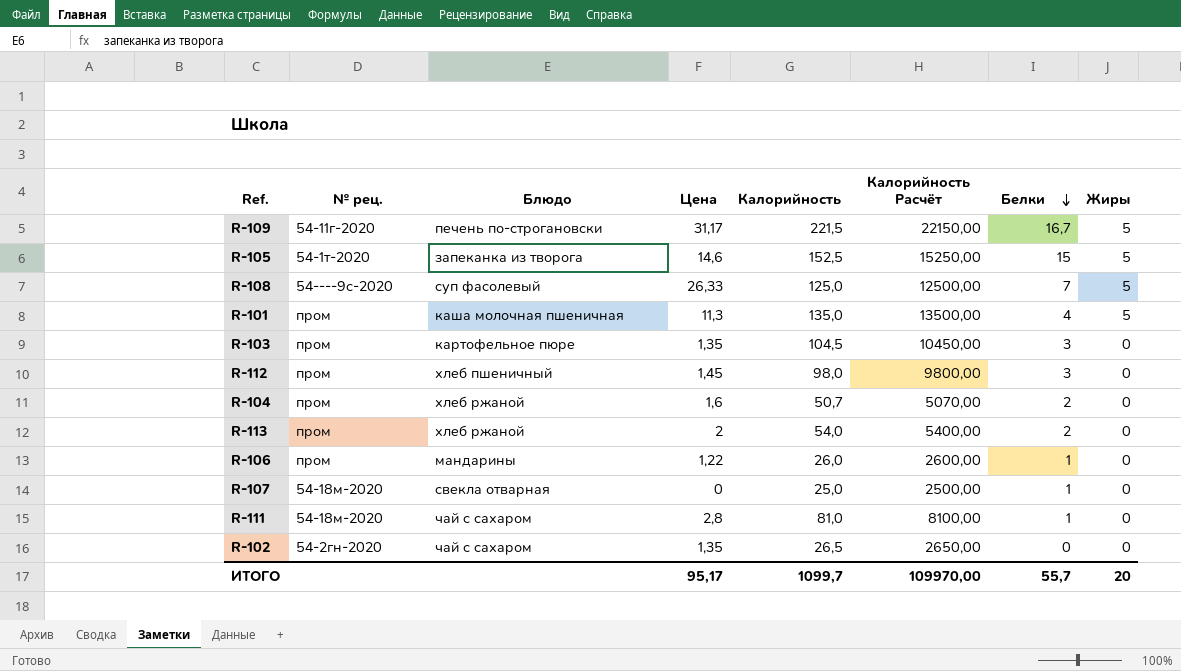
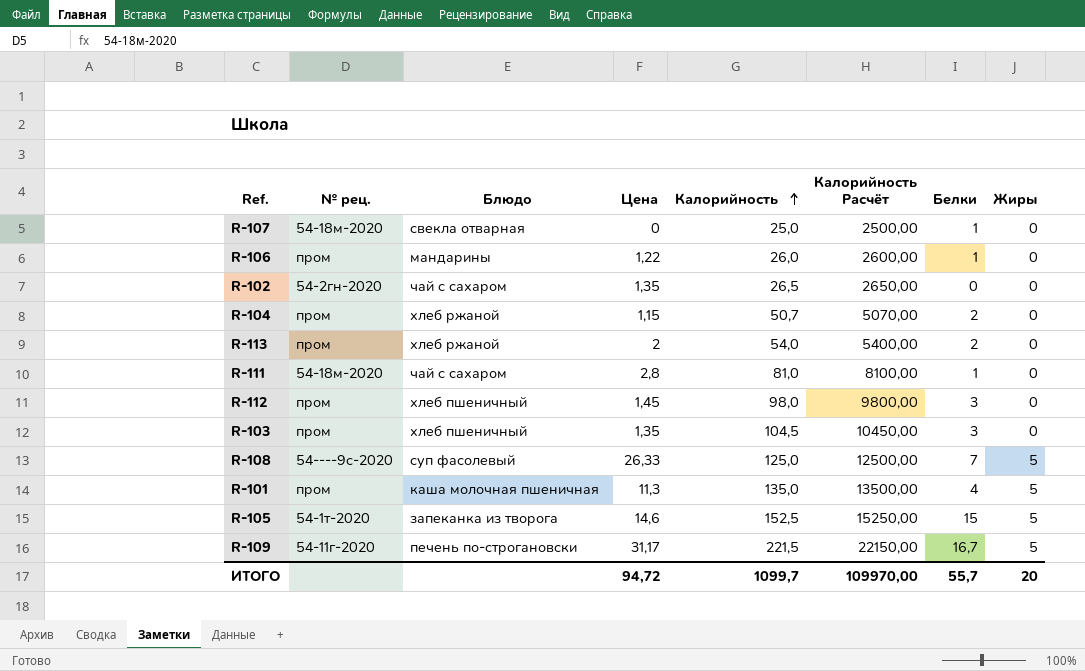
row order: Белки descending -> Калорийность ascending
R-104 | Цена: 1,6 -> 1,15
R-103 | Блюдо: картофельное пюре -> хлеб пшеничный
ИТОГО | Цена: 95,17 -> 94,72

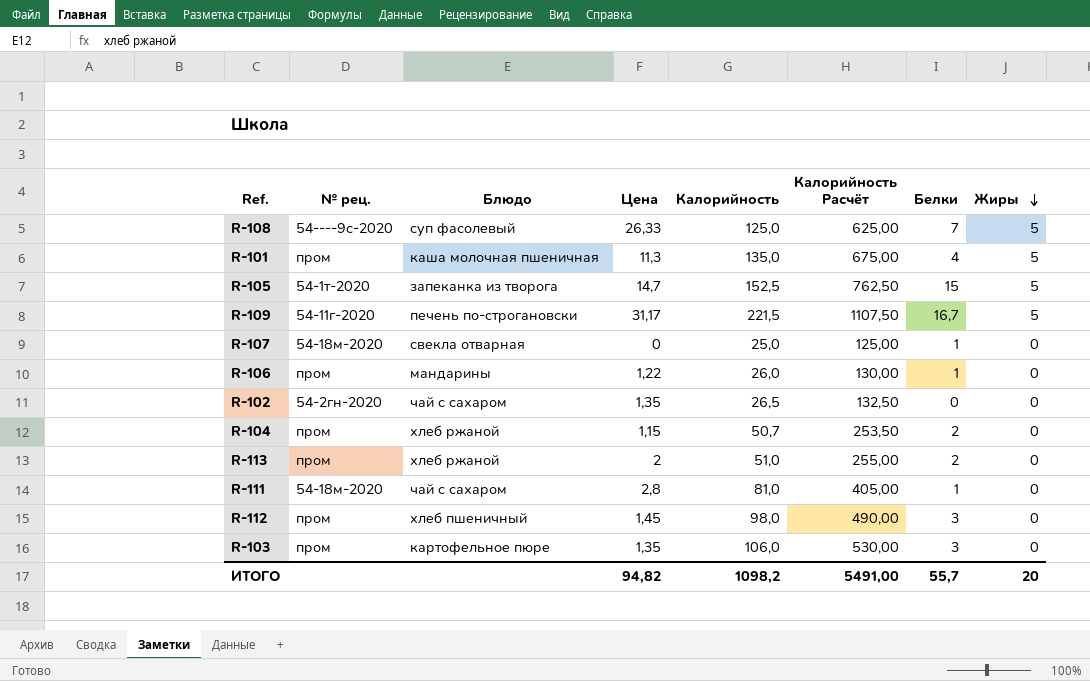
row order: Калорийность ascending -> Жиры descending
column Калорийность Расчёт | formula: [Калорийность] * 100 -> [Калорийность] * 5
R-105 | Цена: 14,6 -> 14,7
R-113 | Калорийность: 54,0 -> 51,0
R-103 | Блюдо: хлеб пшеничный -> картофельное пюре
R-103 | Калорийность: 104,5 -> 106,0
ИТОГО | Цена: 94,72 -> 94,82
ИТОГО | Калорийность: 1099,7 -> 1098,2
ИТОГО | Калорийность Расчёт: 109970,00 -> 5491,00

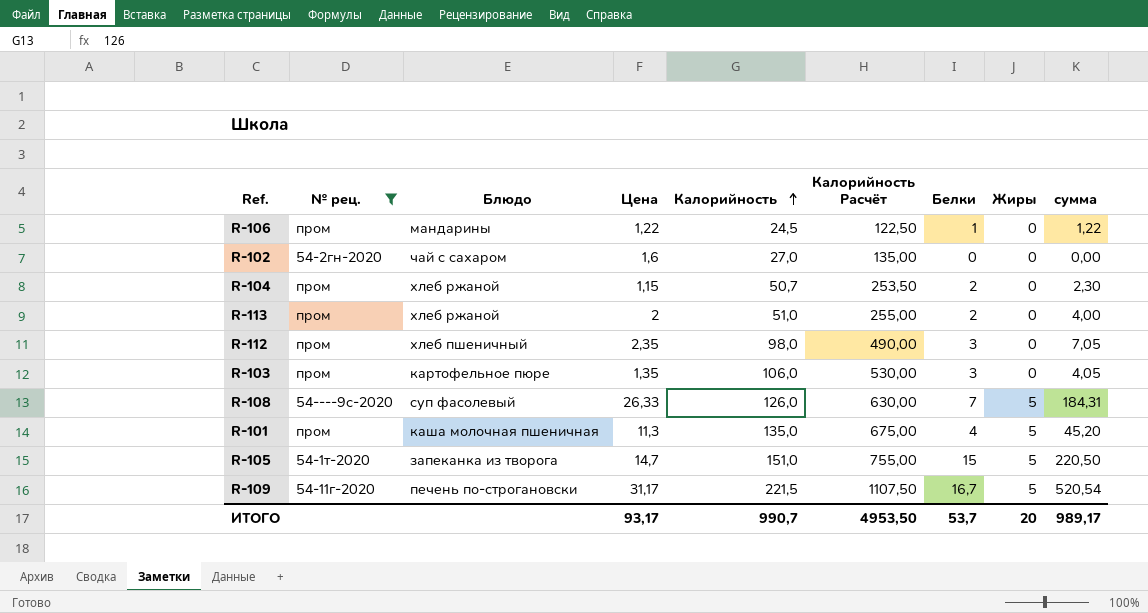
filter: none -> № рец. != 54-18м-2020
row order: Жиры descending -> Калорийность ascending
column сумма | formula: none -> [Цена] * [Белки]
R-106 | Калорийность: 26,0 -> 24,5
R-106 | Калорийность Расчёт: 130,00 -> 122,50
R-102 | Цена: 1,35 -> 1,6
R-102 | Калорийность: 26,5 -> 27,0
R-102 | Калорийность Расчёт: 132,50 -> 135,00
R-112 | Цена: 1,45 -> 2,35
R-108 | Калорийность: 125,0 -> 126,0
R-108 | Калорийность Расчёт: 625,00 -> 630,00
R-105 | Калорийность: 152,5 -> 151,0
R-105 | Калорийность Расчёт: 762,50 -> 755,00
ИТОГО | Цена: 94,82 -> 93,17
ИТОГО | Калорийность: 1098,2 -> 990,7
ИТОГО | Калорийность Расчёт: 5491,00 -> 4953,50
ИТОГО | Белки: 55,7 -> 53,7

